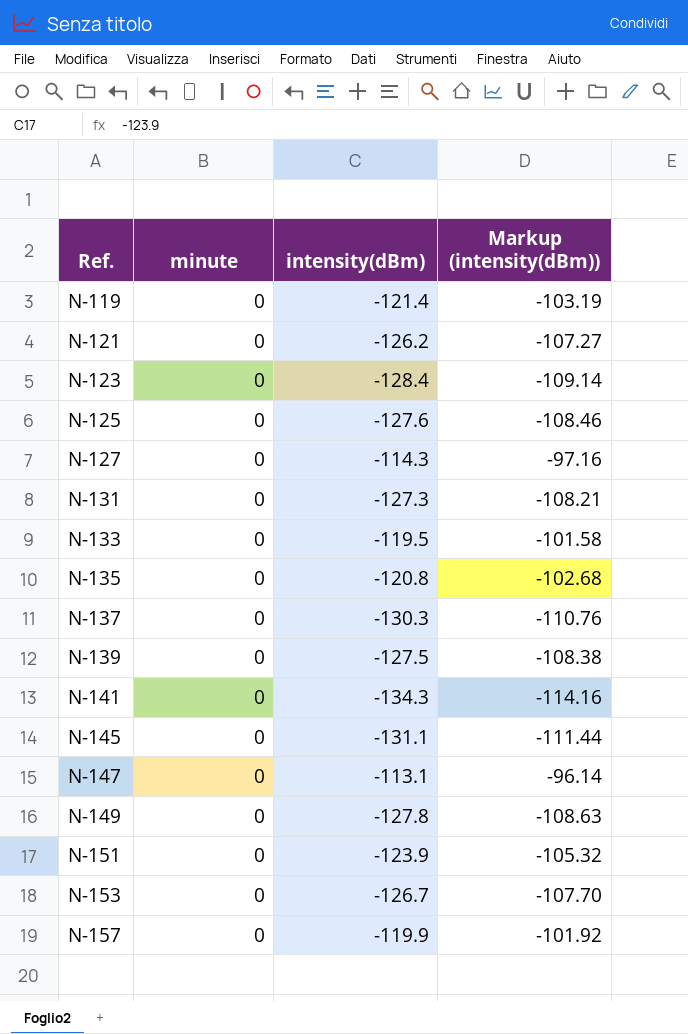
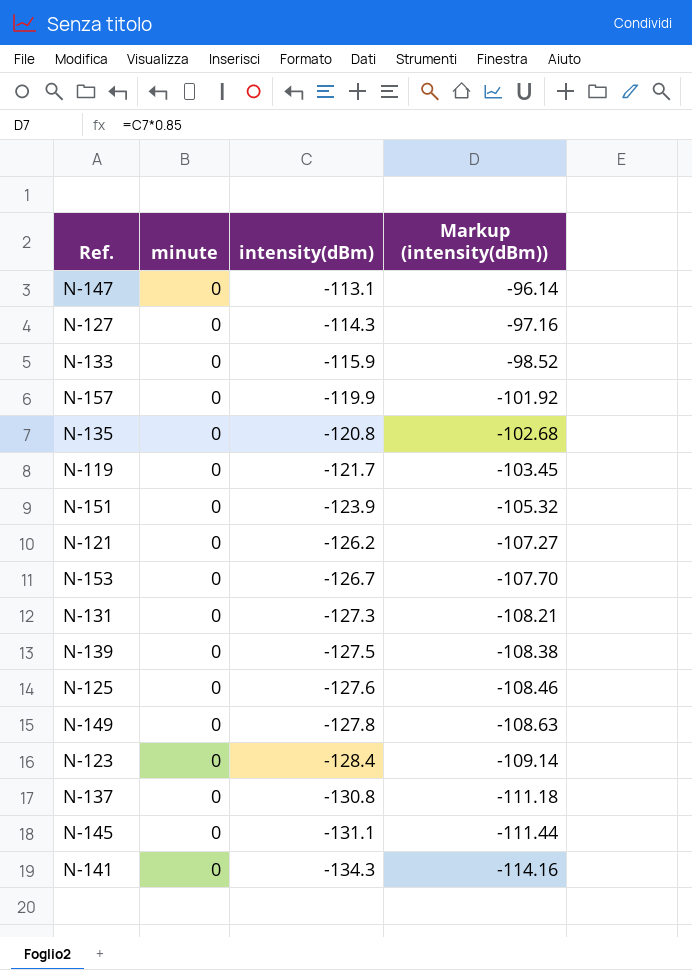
row order: Ref. ascending -> intensity(dBm) descending
N-133 | intensity(dBm): -119.5 -> -115.9
N-133 | Markup (intensity(dBm)): -101.58 -> -98.52
N-119 | intensity(dBm): -121.4 -> -121.7
N-119 | Markup (intensity(dBm)): -103.19 -> -103.45
N-137 | intensity(dBm): -130.3 -> -130.8
N-137 | Markup (intensity(dBm)): -110.76 -> -111.18

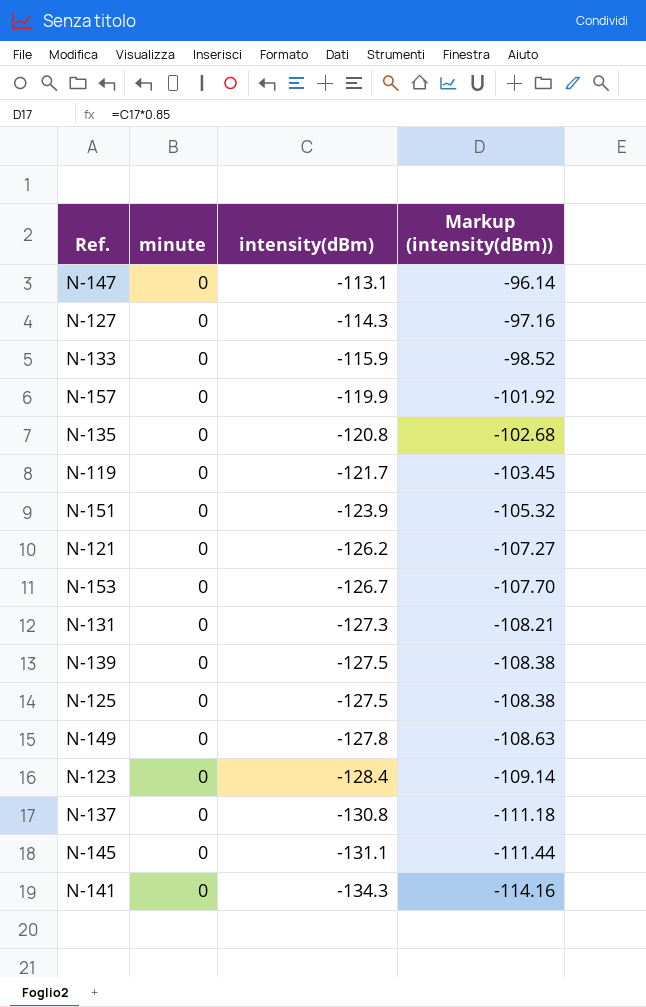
N-125 | intensity(dBm): -127.6 -> -127.5
N-125 | Markup (intensity(dBm)): -108.46 -> -108.38

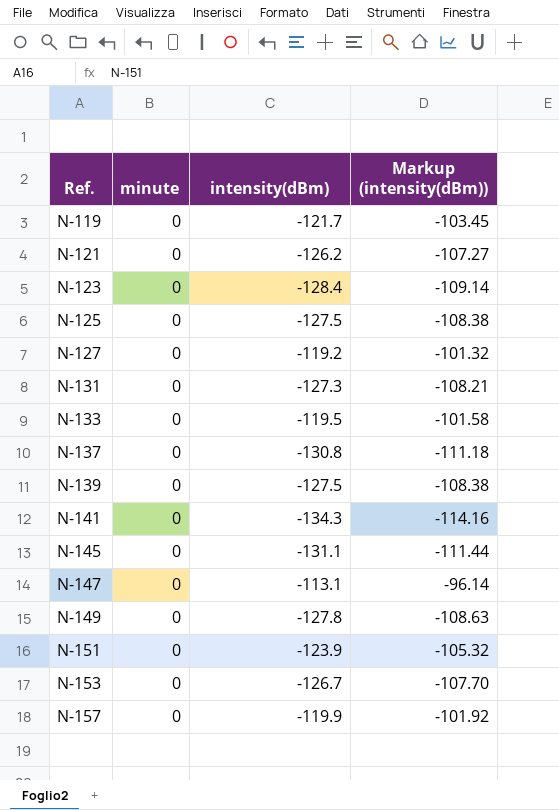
row order: intensity(dBm) descending -> Ref. ascending
row N-135: 0 | -120.8 | -102.68 -> none
N-127 | intensity(dBm): -114.3 -> -119.2
N-127 | Markup (intensity(dBm)): -97.16 -> -101.32
N-133 | intensity(dBm): -115.9 -> -119.5
N-133 | Markup (intensity(dBm)): -98.52 -> -101.58

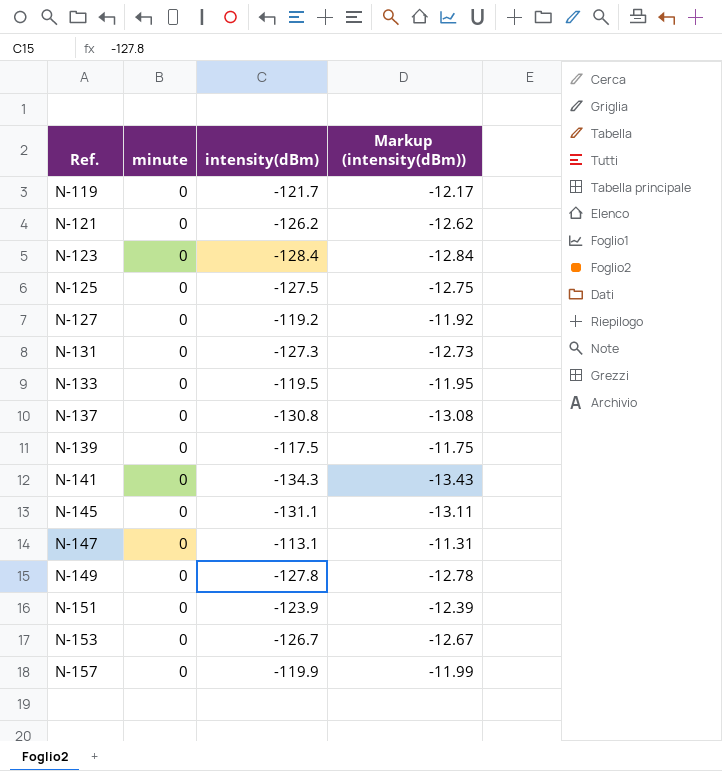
column Markup (intensity(dBm)) | formula: [intensity(dBm)] * 0.85 -> [intensity(dBm)] * 0.1
N-139 | intensity(dBm): -127.5 -> -117.5

